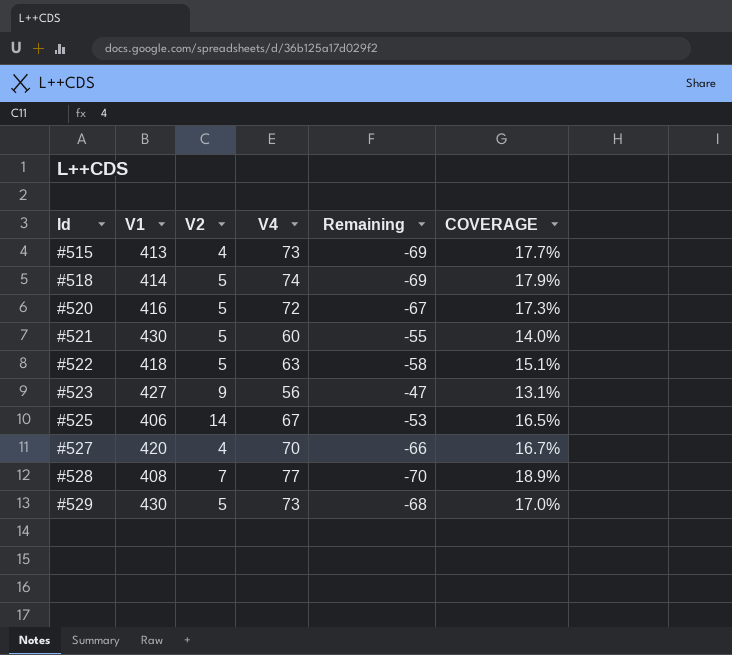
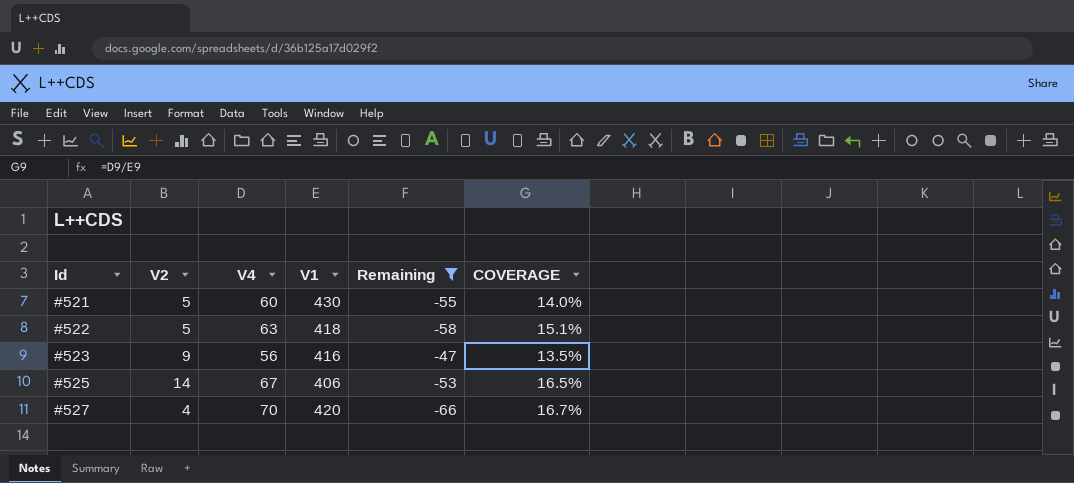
filter: none -> Remaining >= -66
column V1 | position: 2 -> 4
#523 | V1: 427 -> 416
#523 | COVERAGE: 13.1% -> 13.5%

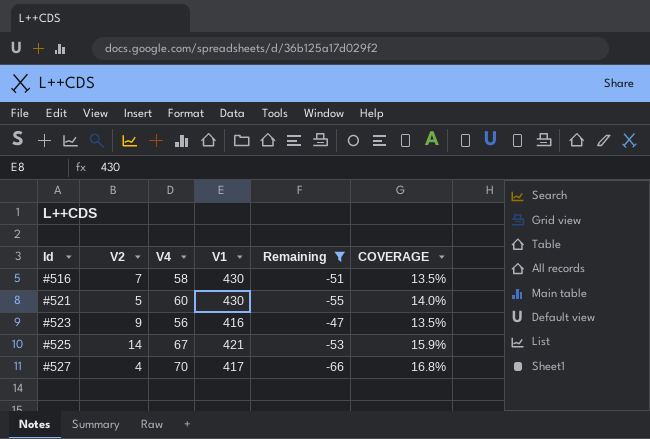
row #522: 5 | 63 | 418 | -58 | 15.1% -> none
row #516: none -> 7 | 58 | 430 | -51 | 13.5%
#525 | V1: 406 -> 421
#525 | COVERAGE: 16.5% -> 15.9%
#527 | V1: 420 -> 417
#527 | COVERAGE: 16.7% -> 16.8%

